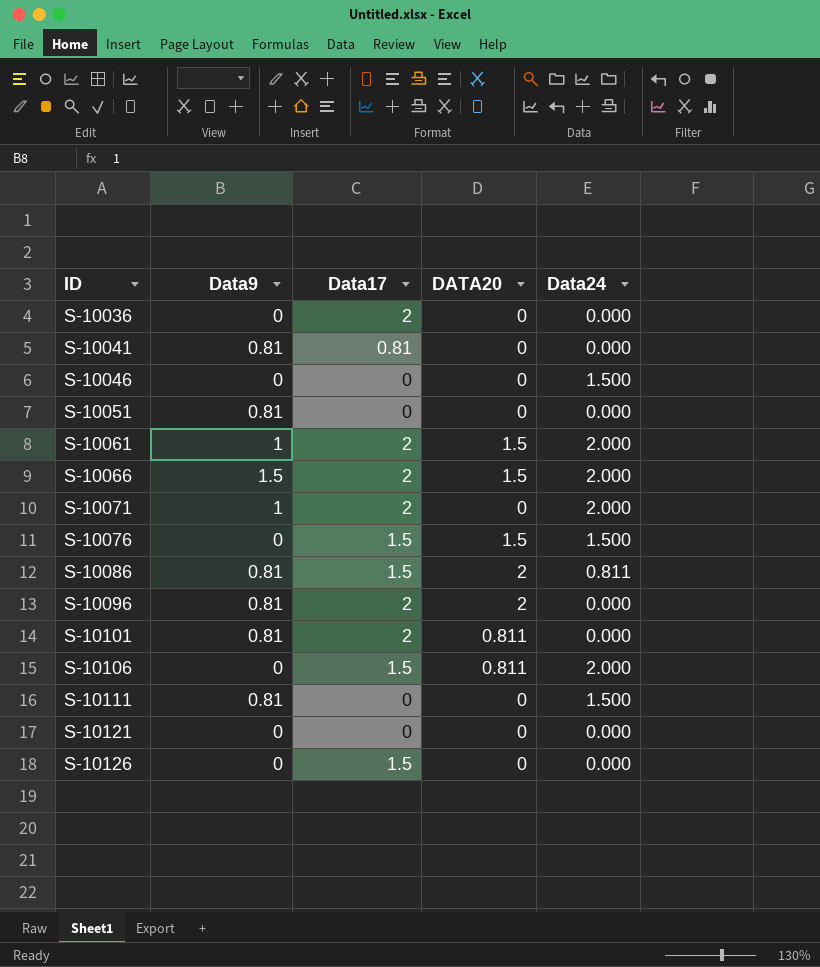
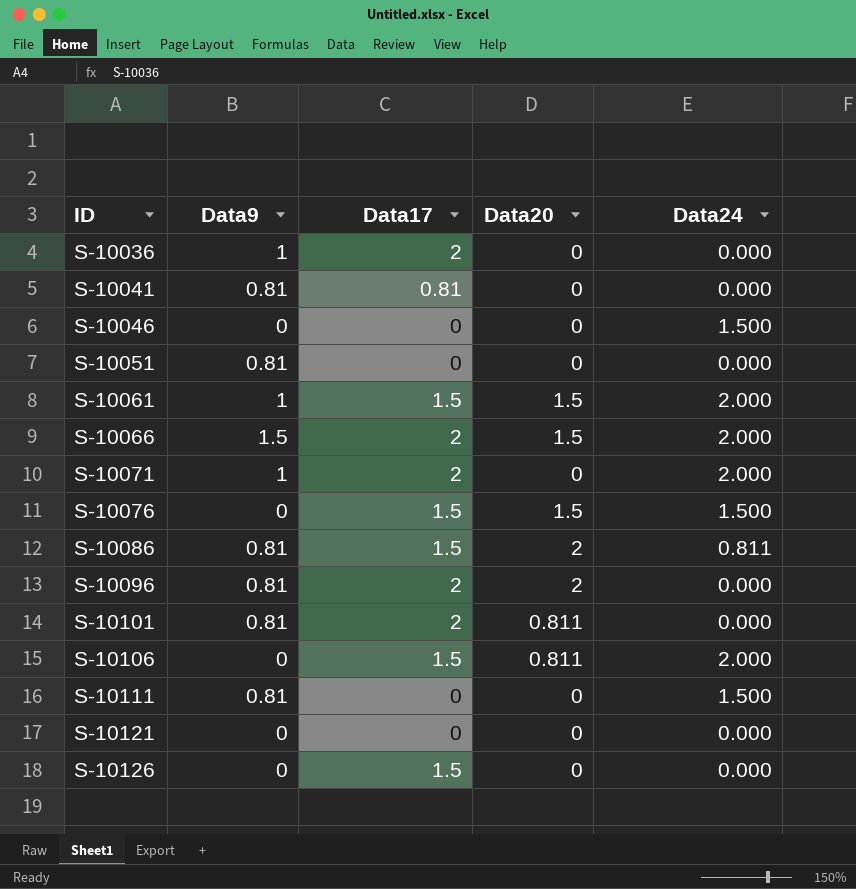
column name: DATA20 -> Data20
S-10036 | Data9: 0 -> 1
S-10061 | Data17: 2 -> 1.5

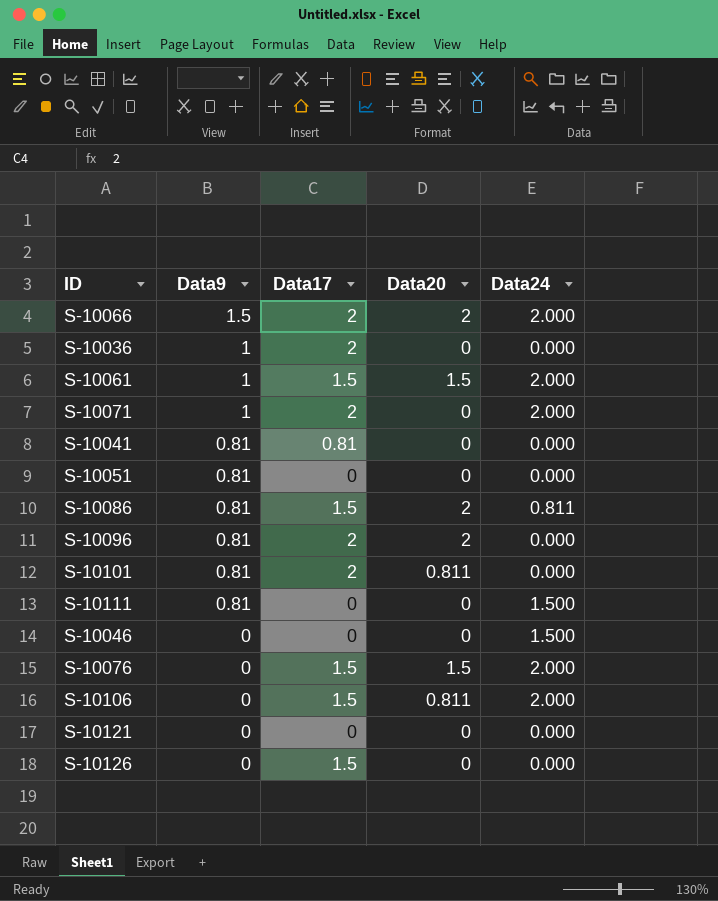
row order: ID ascending -> Data9 descending
S-10066 | Data20: 1.5 -> 2
S-10076 | Data24: 1.500 -> 2.000

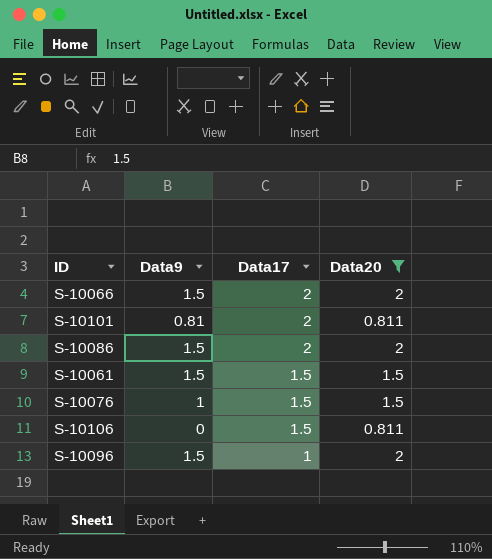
filter: none -> Data20 != 0
row order: Data9 descending -> Data17 descending
column Data24 | position: 5 -> none
S-10086 | Data9: 0.81 -> 1.5
S-10086 | Data17: 1.5 -> 2
S-10061 | Data9: 1 -> 1.5
S-10076 | Data9: 0 -> 1
S-10096 | Data9: 0.81 -> 1.5
S-10096 | Data17: 2 -> 1

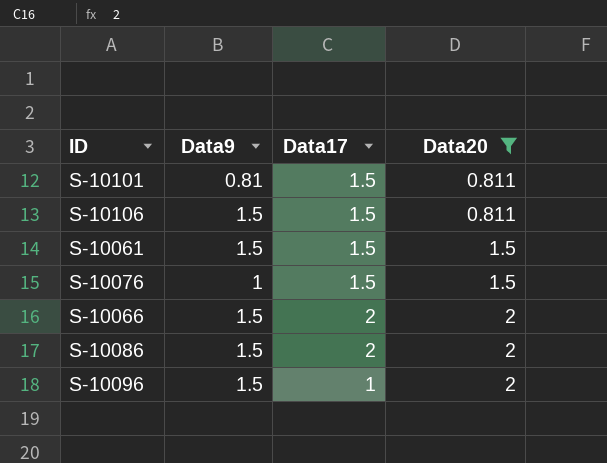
row order: Data17 descending -> Data20 ascending
S-10101 | Data17: 2 -> 1.5
S-10106 | Data9: 0 -> 1.5

